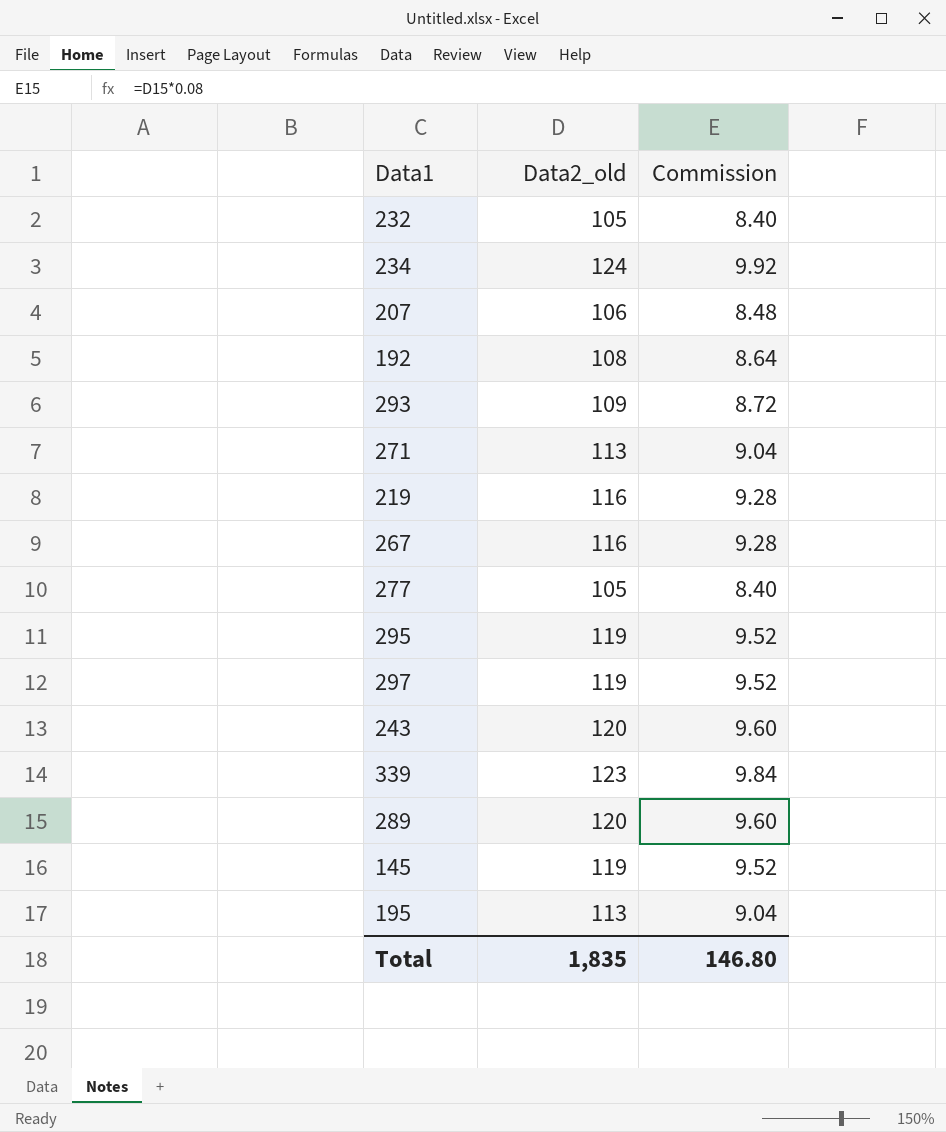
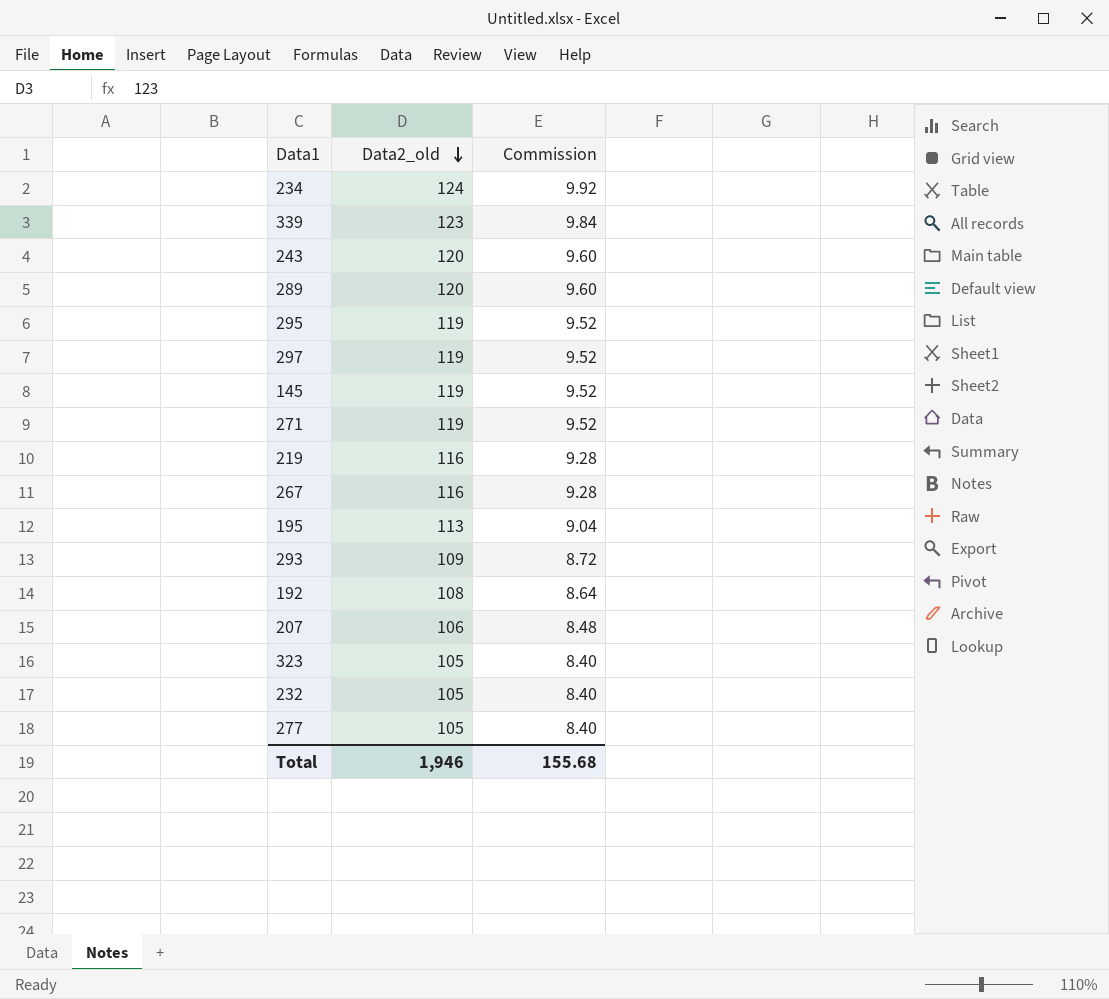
row order: none -> Data2_old descending
271 | Data2_old: 113 -> 119
271 | Commission: 9.04 -> 9.52
row 323: none -> 105 | 8.40
Total | Data2_old: 1,835 -> 1,946
Total | Commission: 146.80 -> 155.68

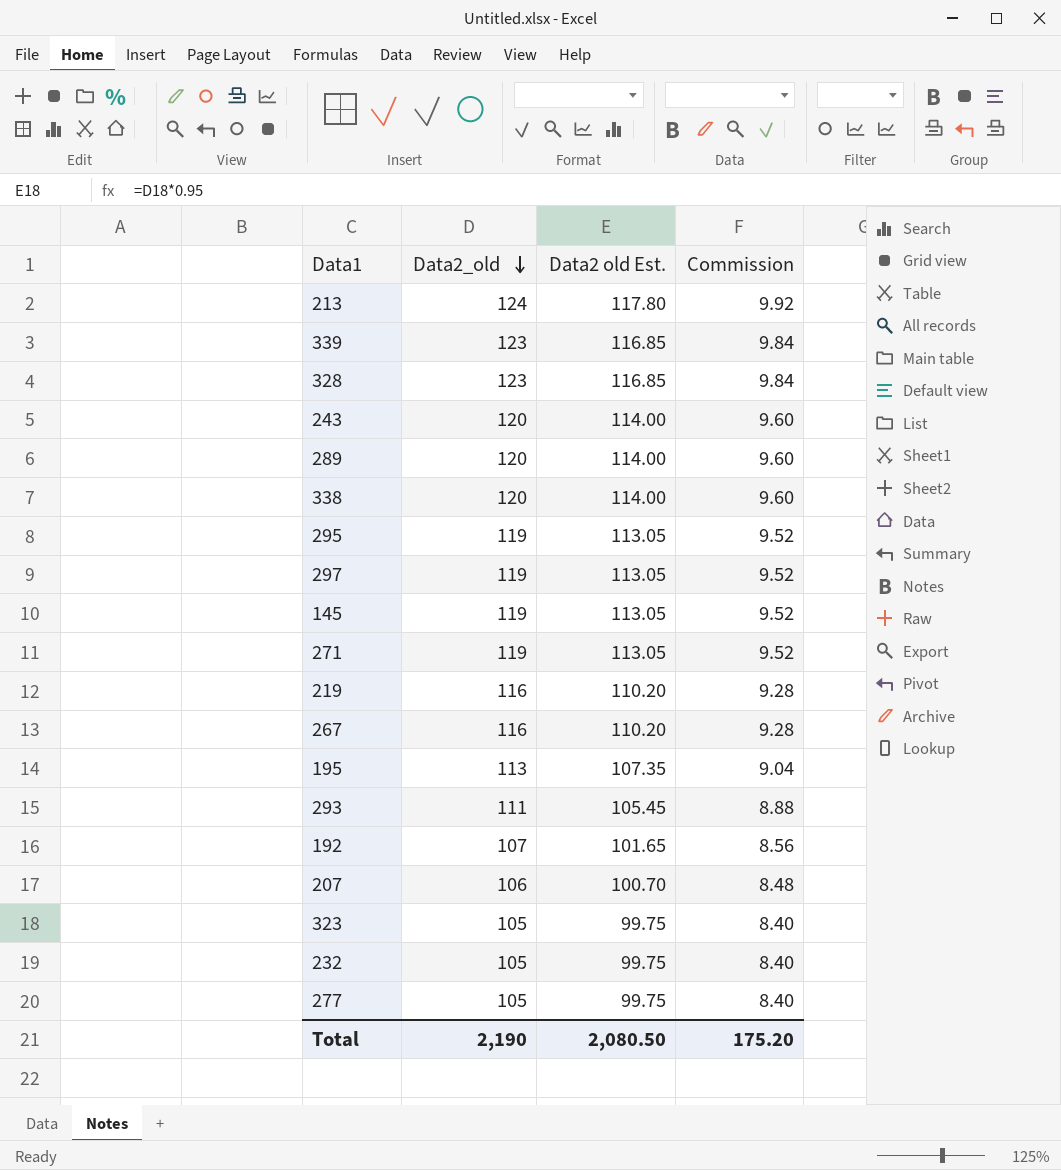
column Data2 old Est. | formula: none -> [Data2_old] * 0.95
row 234: 124 | 9.92 -> none
row 213: none -> 124 | 117.80 | 9.92
row 328: none -> 123 | 116.85 | 9.84
row 338: none -> 120 | 114.00 | 9.60
293 | Data2_old: 109 -> 111
293 | Commission: 8.72 -> 8.88
192 | Data2_old: 108 -> 107
192 | Commission: 8.64 -> 8.56
Total | Data2_old: 1,946 -> 2,190
Total | Commission: 155.68 -> 175.20

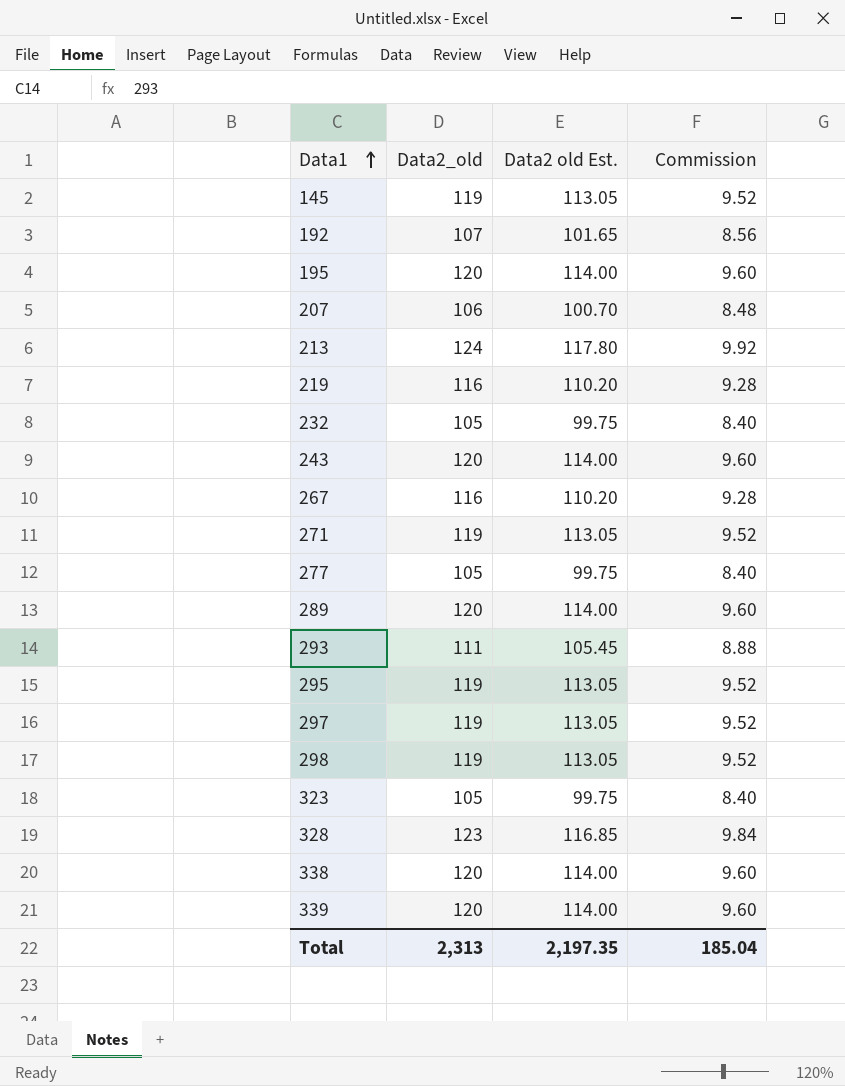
row order: Data2_old descending -> Data1 ascending
195 | Data2_old: 113 -> 120
195 | Data2 old Est.: 107.35 -> 114.00
195 | Commission: 9.04 -> 9.60
row 298: none -> 119 | 113.05 | 9.52
339 | Data2_old: 123 -> 120
339 | Data2 old Est.: 116.85 -> 114.00
339 | Commission: 9.84 -> 9.60
Total | Data2_old: 2,190 -> 2,313
Total | Data2 old Est.: 2,080.50 -> 2,197.35
Total | Commission: 175.20 -> 185.04

